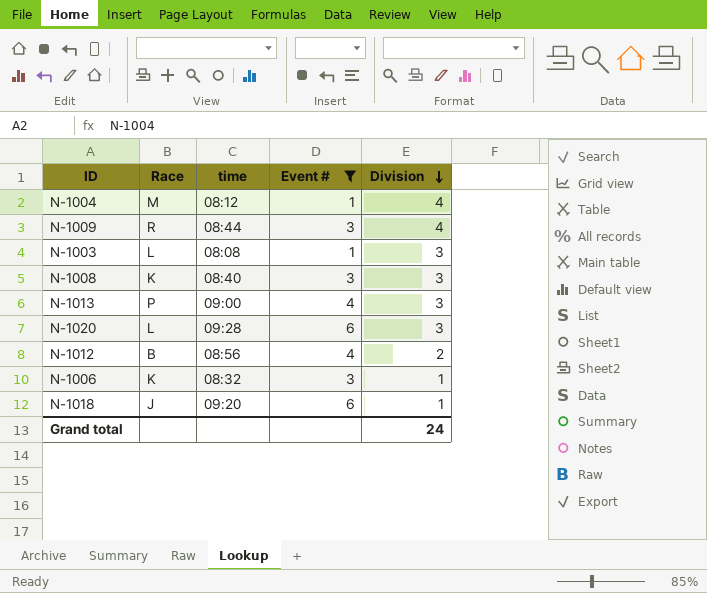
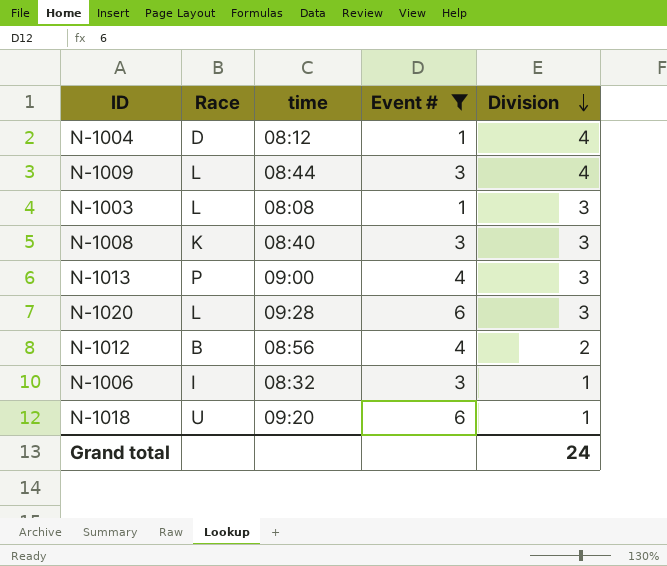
N-1004 | Race: M -> D
N-1009 | Race: R -> L
N-1006 | Race: K -> I
N-1018 | Race: J -> U

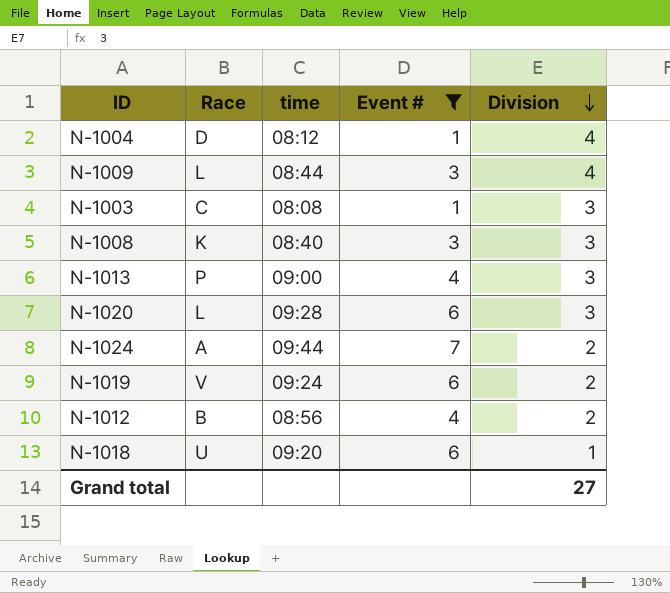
row N-1006: I | 08:32 | 3 | 1 -> none
N-1003 | Race: L -> C
row N-1024: none -> A | 09:44 | 7 | 2
row N-1019: none -> V | 09:24 | 6 | 2
Grand total | Division: 24 -> 27

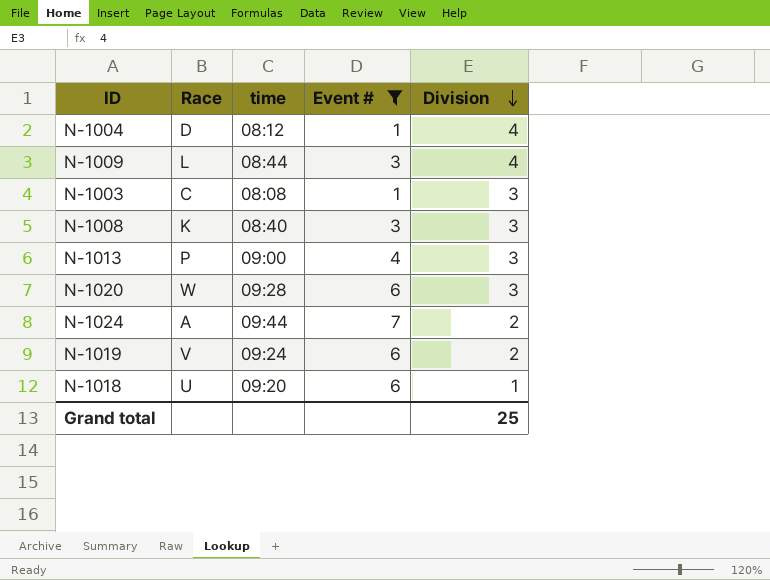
row N-1012: B | 08:56 | 4 | 2 -> none
N-1020 | Race: L -> W
Grand total | Division: 27 -> 25

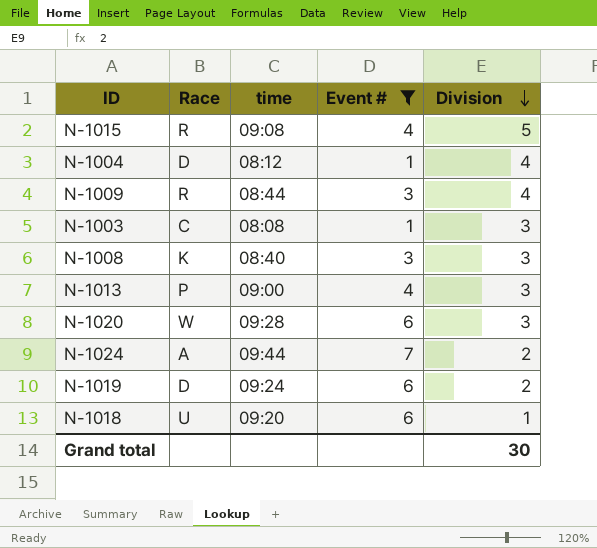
row N-1015: none -> R | 09:08 | 4 | 5
N-1009 | Race: L -> R
N-1019 | Race: V -> D
Grand total | Division: 25 -> 30

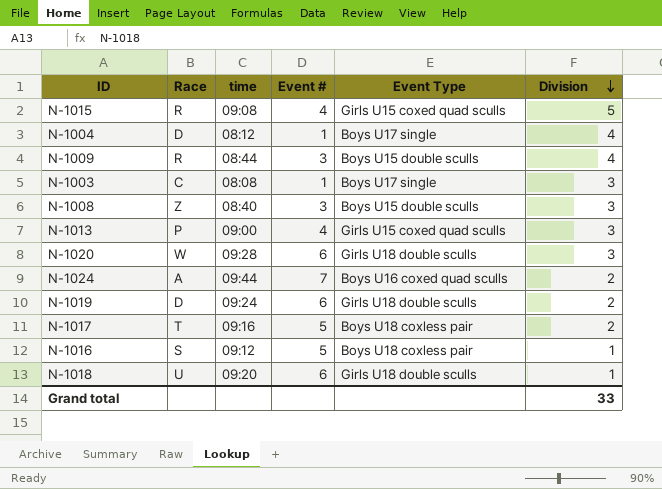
filter: Event # != 5 -> none
column Event Type | position: none -> 5
N-1008 | Race: K -> Z
Grand total | Division: 30 -> 33

